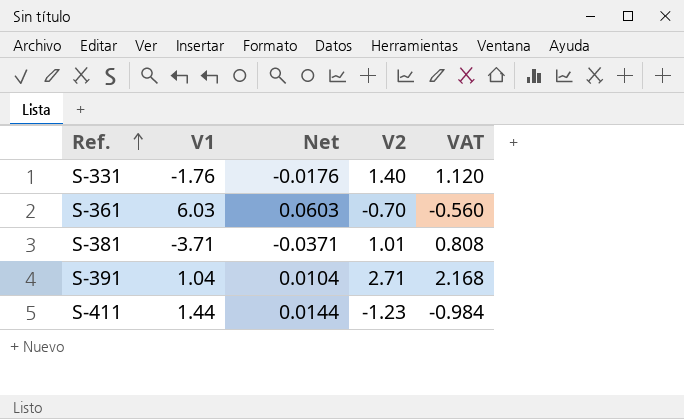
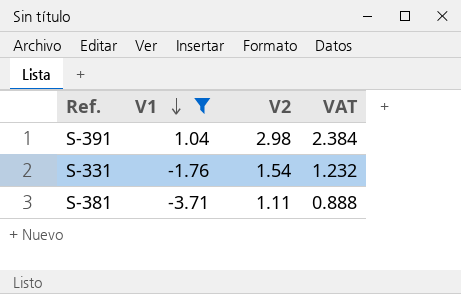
filter: none -> V1 <= 1.04
row order: Ref. ascending -> V1 descending
column Net | formula: [V1] * 0.01 -> none
S-391 | V2: 2.71 -> 2.98
S-391 | VAT: 2.168 -> 2.384
S-331 | V2: 1.40 -> 1.54
S-331 | VAT: 1.120 -> 1.232
S-381 | V2: 1.01 -> 1.11
S-381 | VAT: 0.808 -> 0.888

